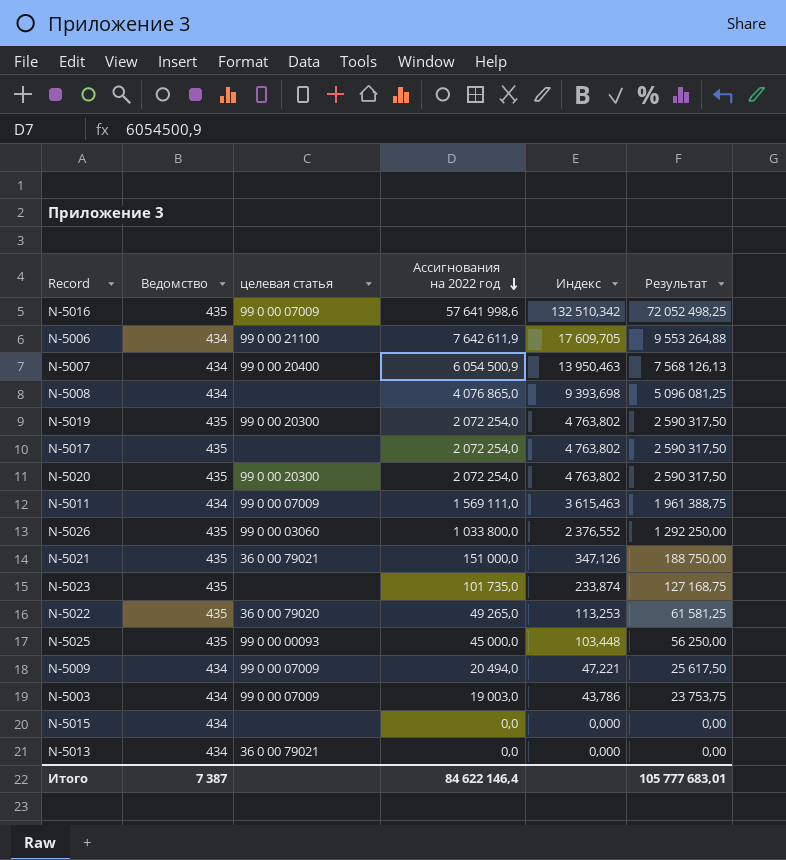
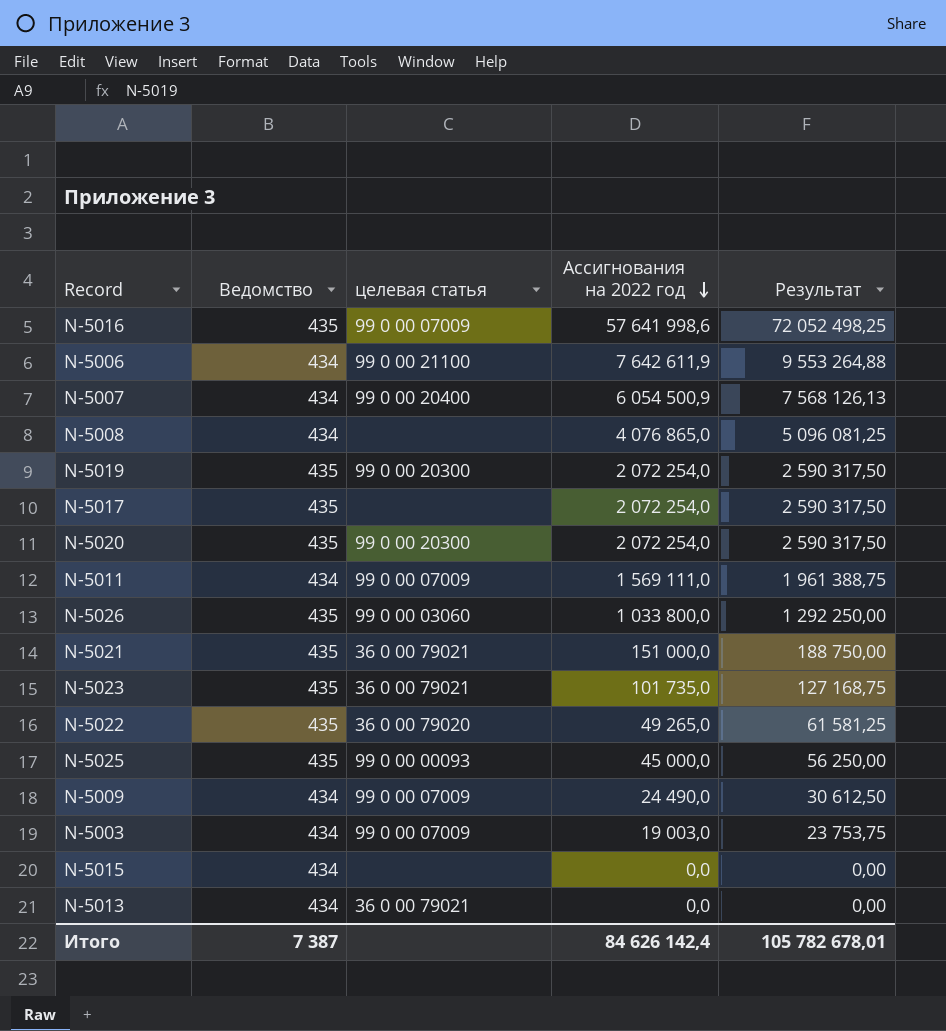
column Индекс | formula: [Ассигнования на 2022 год] / [Ведомство] -> none
N-5023 | целевая статья: none -> 36 0 00 79021
N-5009 | Ассигнования на 2022 год: 20 494,0 -> 24 490,0
N-5009 | Результат: 25 617,50 -> 30 612,50
Итого | Ассигнования на 2022 год: 84 622 146,4 -> 84 626 142,4
Итого | Результат: 105 777 683,01 -> 105 782 678,01

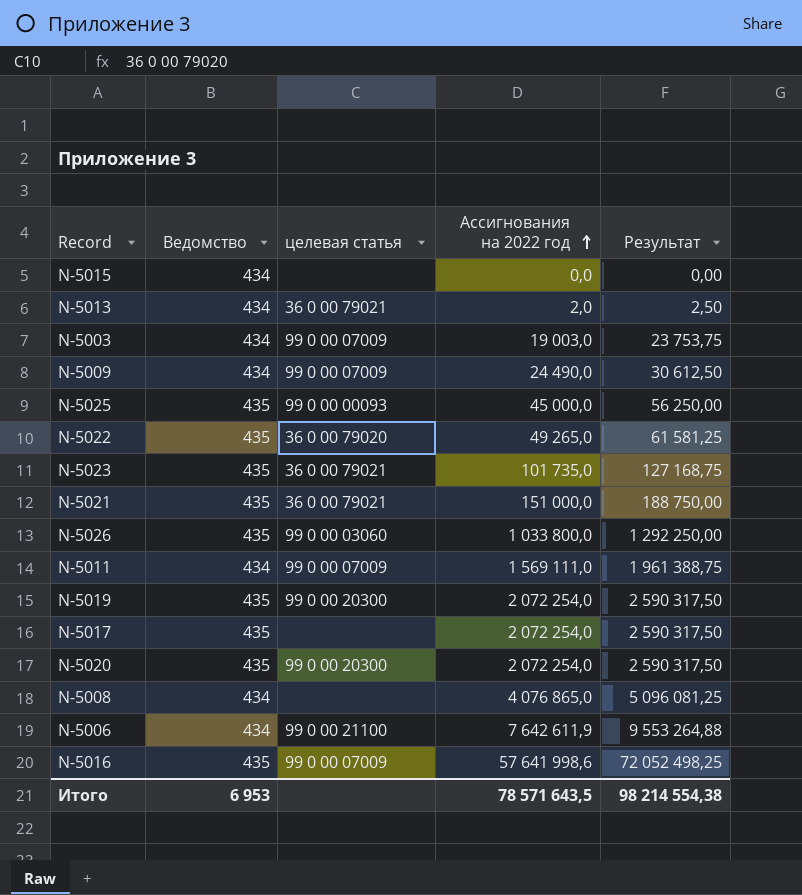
row order: Ассигнования на 2022 год descending -> Ассигнования на 2022 год ascending
row N-5007: 434 | 99 0 00 20400 | 6 054 500,9 | 7 568 126,13 -> none
N-5013 | Ассигнования на 2022 год: 0,0 -> 2,0
N-5013 | Результат: 0,00 -> 2,50
Итого | Ведомство: 7 387 -> 6 953
Итого | Ассигнования на 2022 год: 84 626 142,4 -> 78 571 643,5
Итого | Результат: 105 782 678,01 -> 98 214 554,38

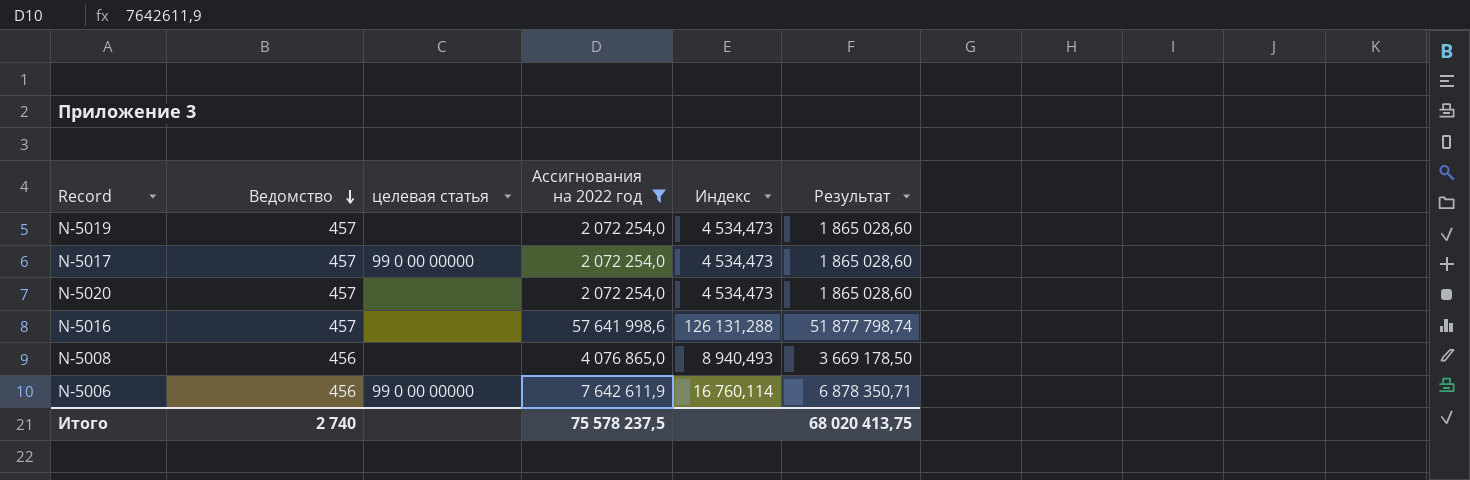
filter: none -> Ассигнования на 2022 год >= 2 072 254,0
row order: Ассигнования на 2022 год ascending -> Ведомство descending
column Индекс | formula: none -> [Ассигнования на 2022 год] / [Ведомство]
column Результат | formula: [Ассигнования на 2022 год] * 1,25 -> [Ассигнования на 2022 год] * 0,9
N-5019 | Ведомство: 435 -> 457
N-5019 | целевая статья: 99 0 00 20300 -> none
N-5017 | Ведомство: 435 -> 457
N-5017 | целевая статья: none -> 99 0 00 00000
N-5020 | Ведомство: 435 -> 457
N-5020 | целевая статья: 99 0 00 20300 -> none
N-5016 | Ведомство: 435 -> 457
N-5016 | целевая статья: 99 0 00 07009 -> none
N-5008 | Ведомство: 434 -> 456
N-5006 | Ведомство: 434 -> 456
N-5006 | целевая статья: 99 0 00 21100 -> 99 0 00 00000
Итого | Ведомство: 6 953 -> 2 740
Итого | Ассигнования на 2022 год: 78 571 643,5 -> 75 578 237,5
Итого | Результат: 98 214 554,38 -> 68 020 413,75

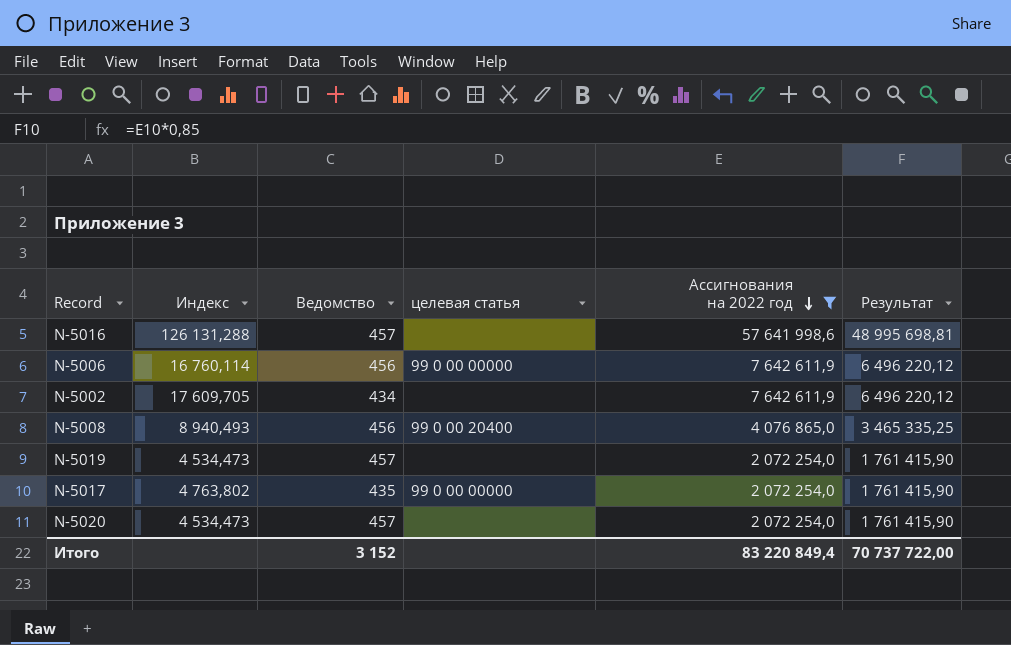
row order: Ведомство descending -> Ассигнования на 2022 год descending
column Индекс | position: 5 -> 2
column Результат | formula: [Ассигнования на 2022 год] * 0,9 -> [Ассигнования на 2022 год] * 0,85
row N-5002: none -> 17 609,705 | 434 | none | 7 642 611,9 | 6 496 220,12
N-5008 | целевая статья: none -> 99 0 00 20400
N-5017 | Индекс: 4 534,473 -> 4 763,802
N-5017 | Ведомство: 457 -> 435
Итого | Ведомство: 2 740 -> 3 152
Итого | Ассигнования на 2022 год: 75 578 237,5 -> 83 220 849,4
Итого | Результат: 68 020 413,75 -> 70 737 722,00

